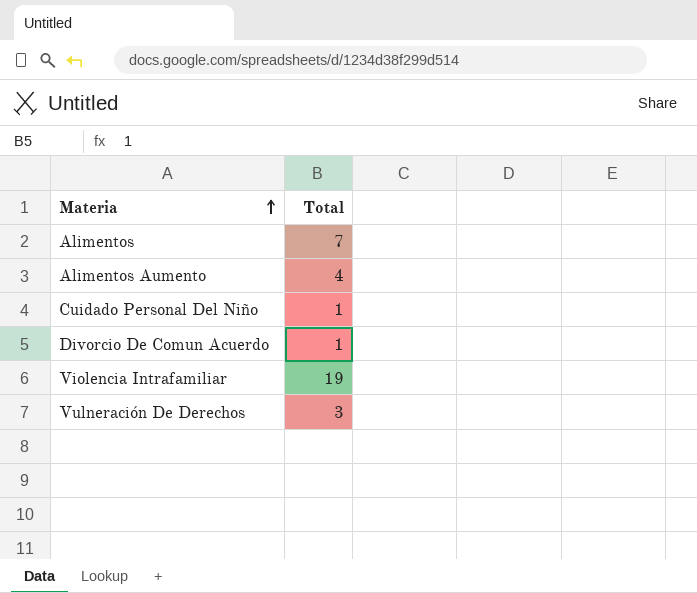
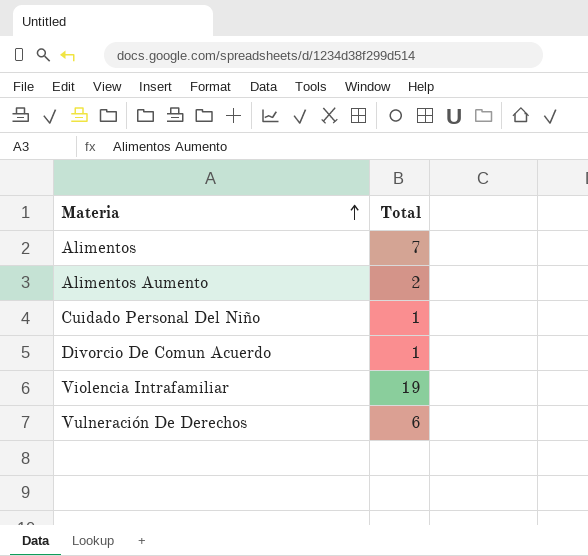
Alimentos Aumento | Total: 4 -> 2
Vulneración De Derechos | Total: 3 -> 6

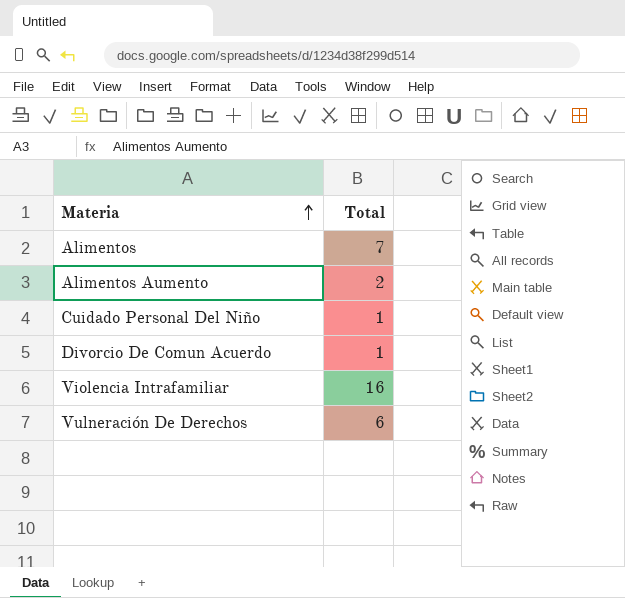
Violencia Intrafamiliar | Total: 19 -> 16

